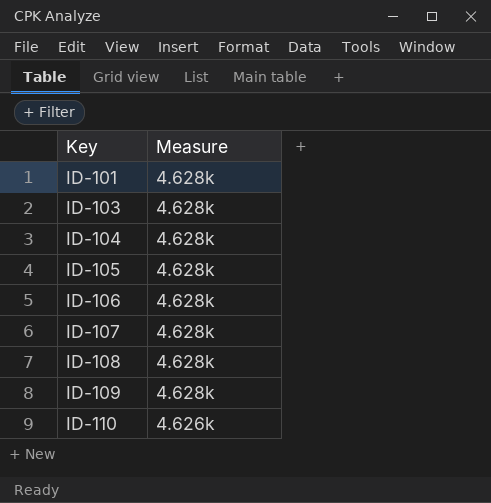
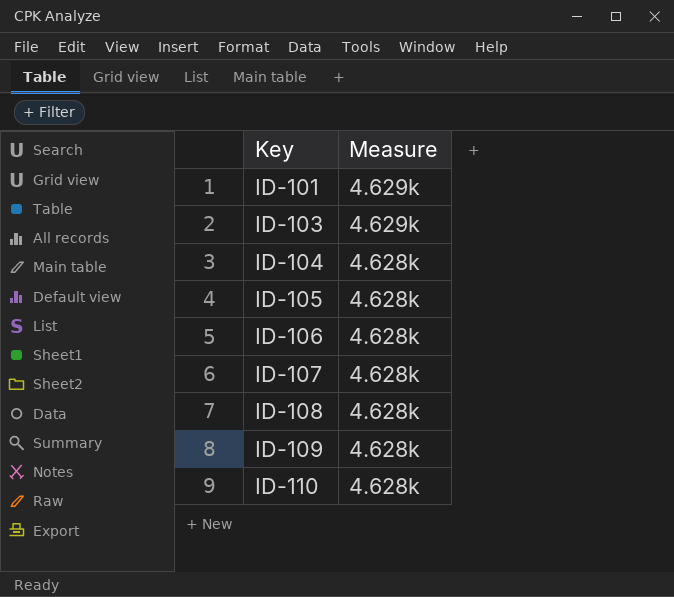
ID-101 | Measure: 4.628k -> 4.629k
ID-103 | Measure: 4.628k -> 4.629k
ID-110 | Measure: 4.626k -> 4.628k

